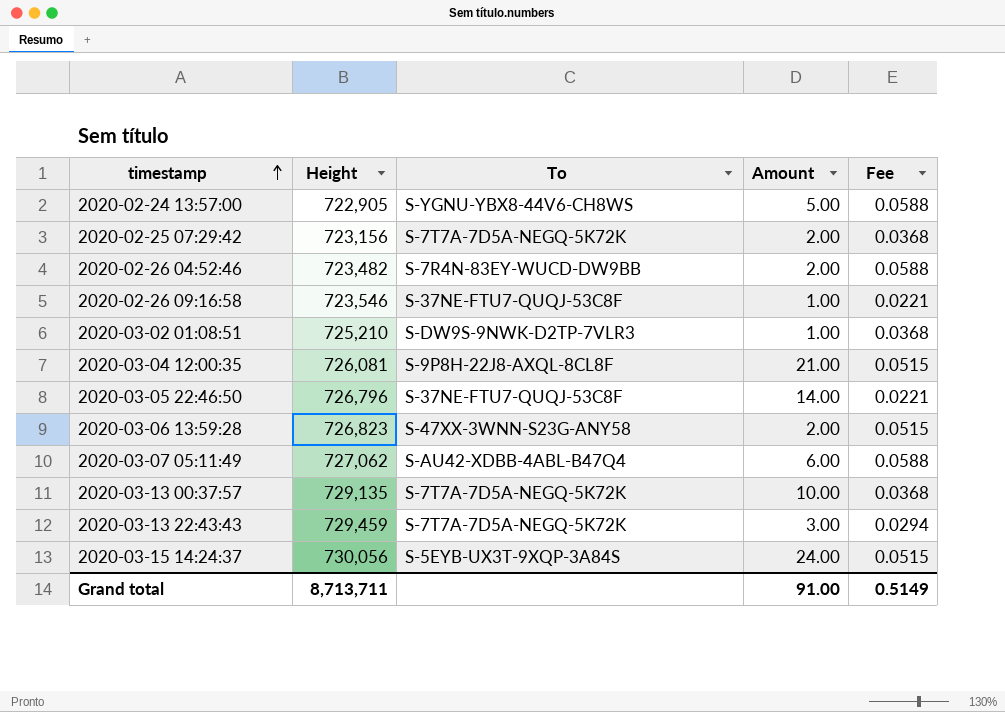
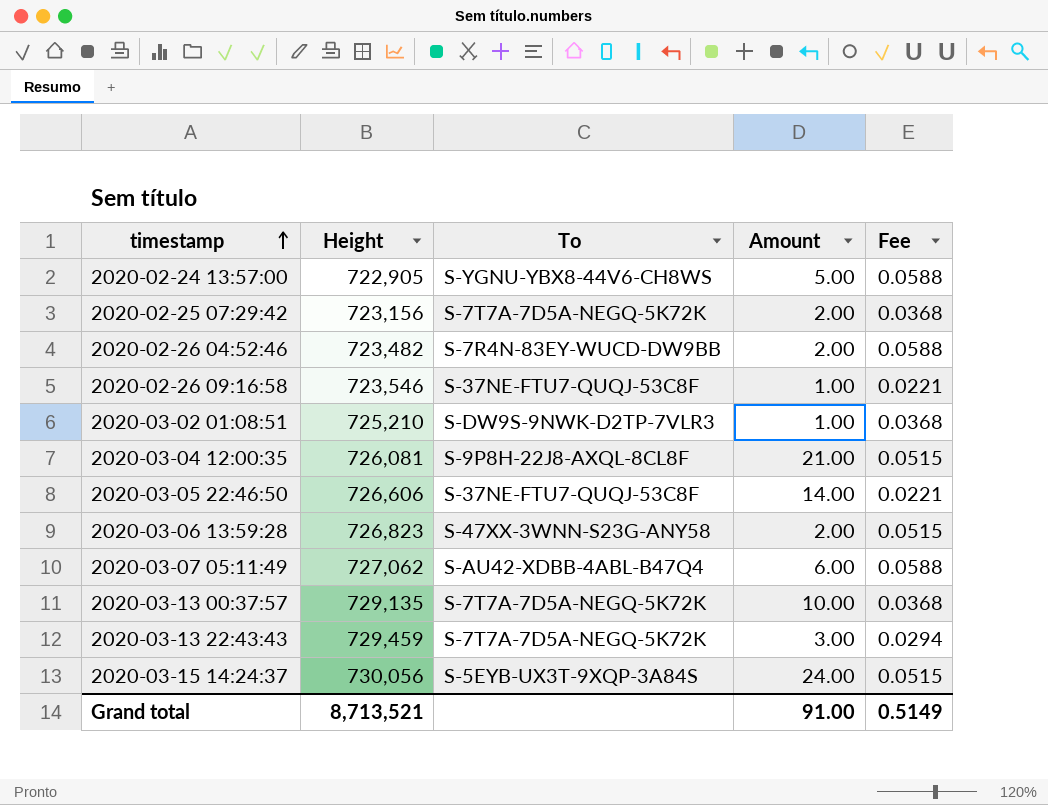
2020-03-05 22:46:50 | Height: 726,796 -> 726,606
Grand total | Height: 8,713,711 -> 8,713,521

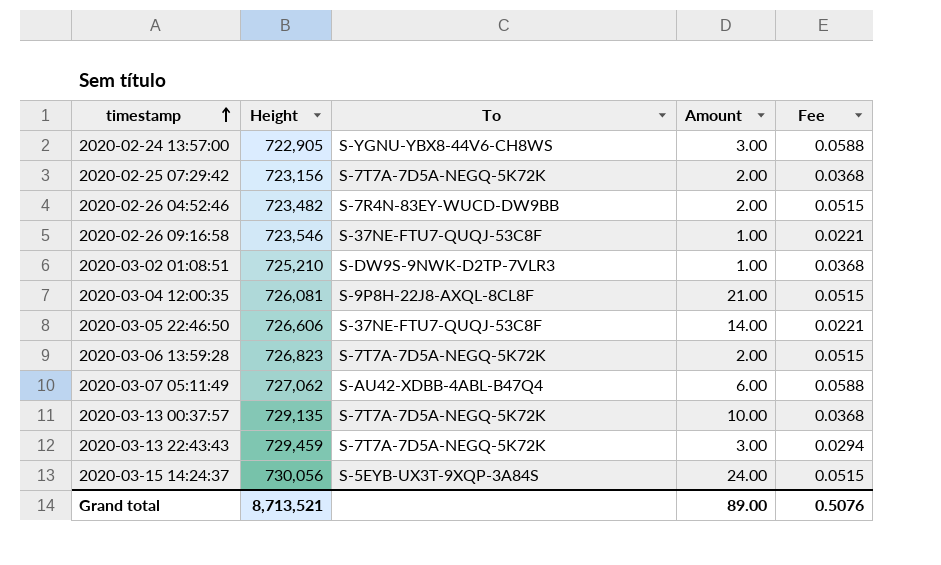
2020-02-24 13:57:00 | Amount: 5.00 -> 3.00
2020-02-26 04:52:46 | Fee: 0.0588 -> 0.0515
2020-03-06 13:59:28 | To: S-47XX-3WNN-S23G-ANY58 -> S-7T7A-7D5A-NEGQ-5K72K
Grand total | Amount: 91.00 -> 89.00
Grand total | Fee: 0.5149 -> 0.5076

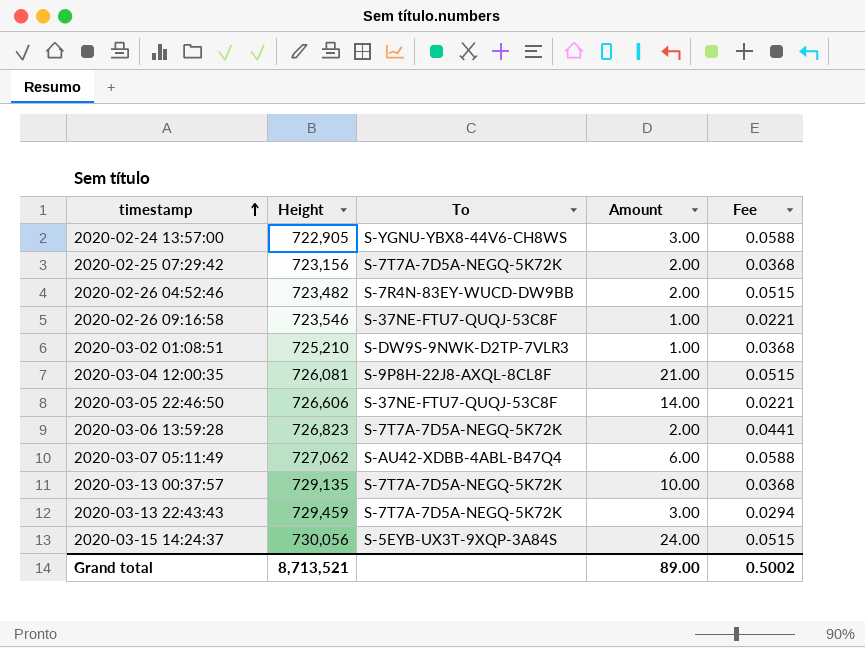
2020-03-06 13:59:28 | Fee: 0.0515 -> 0.0441
Grand total | Fee: 0.5076 -> 0.5002

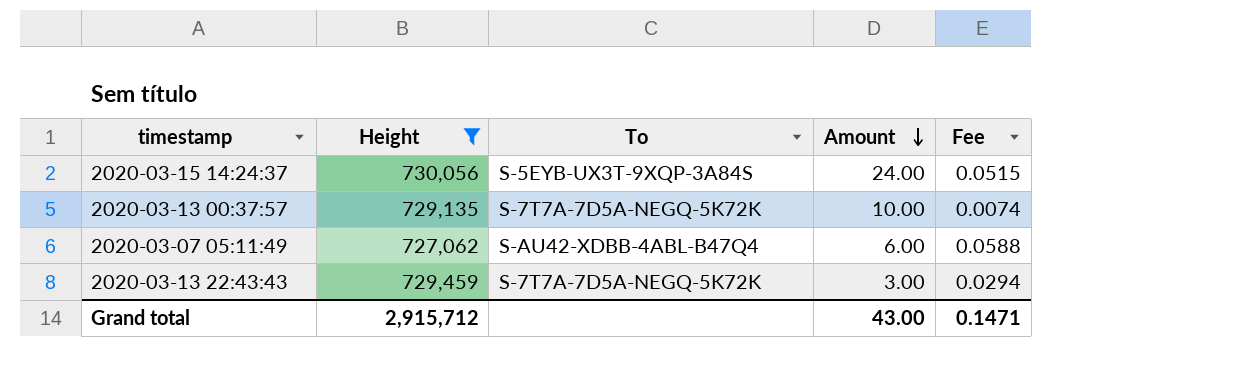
filter: none -> Height >= 727,062
row order: timestamp ascending -> Amount descending
2020-03-13 00:37:57 | Fee: 0.0368 -> 0.0074
Grand total | Height: 8,713,521 -> 2,915,712
Grand total | Amount: 89.00 -> 43.00
Grand total | Fee: 0.5002 -> 0.1471

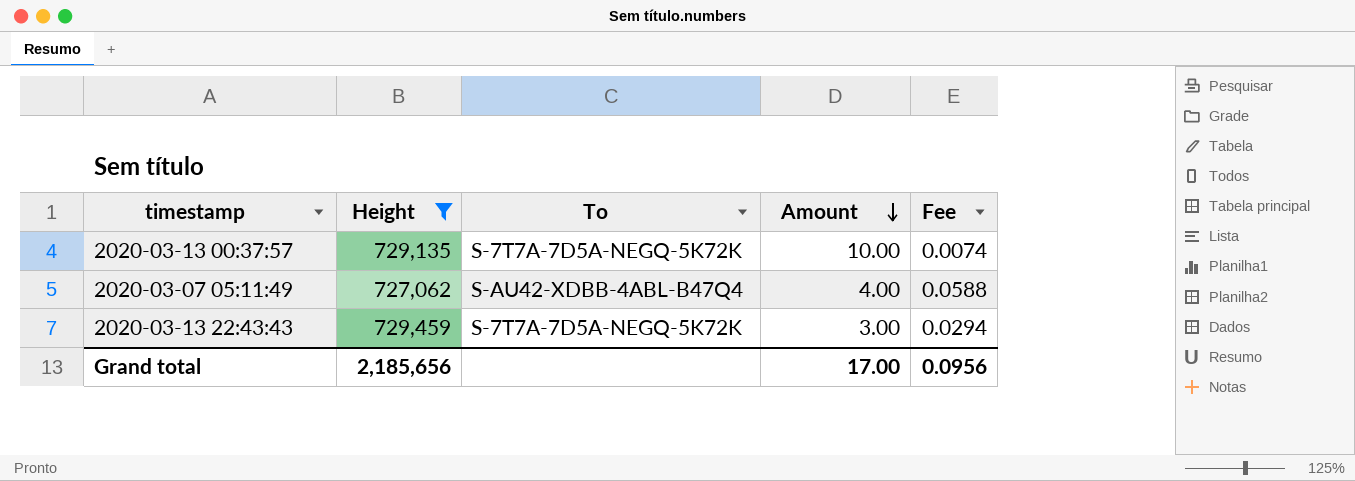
row 2020-03-15 14:24:37: 730,056 | S-5EYB-UX3T-9XQP-3A84S | 24.00 | 0.0515 -> none
2020-03-07 05:11:49 | Amount: 6.00 -> 4.00
Grand total | Height: 2,915,712 -> 2,185,656
Grand total | Amount: 43.00 -> 17.00
Grand total | Fee: 0.1471 -> 0.0956

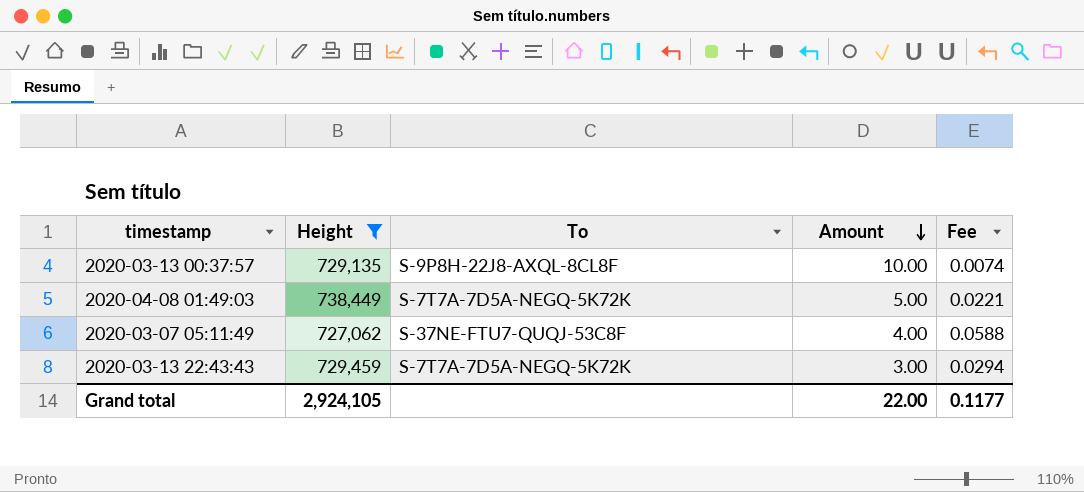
2020-03-13 00:37:57 | To: S-7T7A-7D5A-NEGQ-5K72K -> S-9P8H-22J8-AXQL-8CL8F
row 2020-04-08 01:49:03: none -> 738,449 | S-7T7A-7D5A-NEGQ-5K72K | 5.00 | 0.0221
2020-03-07 05:11:49 | To: S-AU42-XDBB-4ABL-B47Q4 -> S-37NE-FTU7-QUQJ-53C8F
Grand total | Height: 2,185,656 -> 2,924,105
Grand total | Amount: 17.00 -> 22.00
Grand total | Fee: 0.0956 -> 0.1177

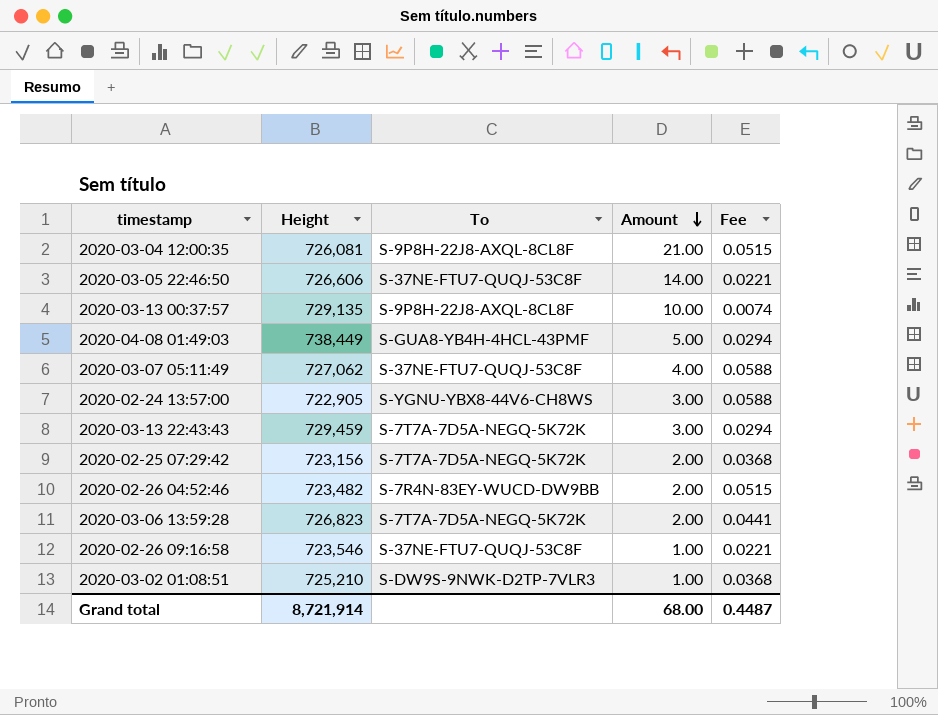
filter: Height >= 727,062 -> none
2020-04-08 01:49:03 | To: S-7T7A-7D5A-NEGQ-5K72K -> S-GUA8-YB4H-4HCL-43PMF
2020-04-08 01:49:03 | Fee: 0.0221 -> 0.0294
Grand total | Height: 2,924,105 -> 8,721,914
Grand total | Amount: 22.00 -> 68.00
Grand total | Fee: 0.1177 -> 0.4487

